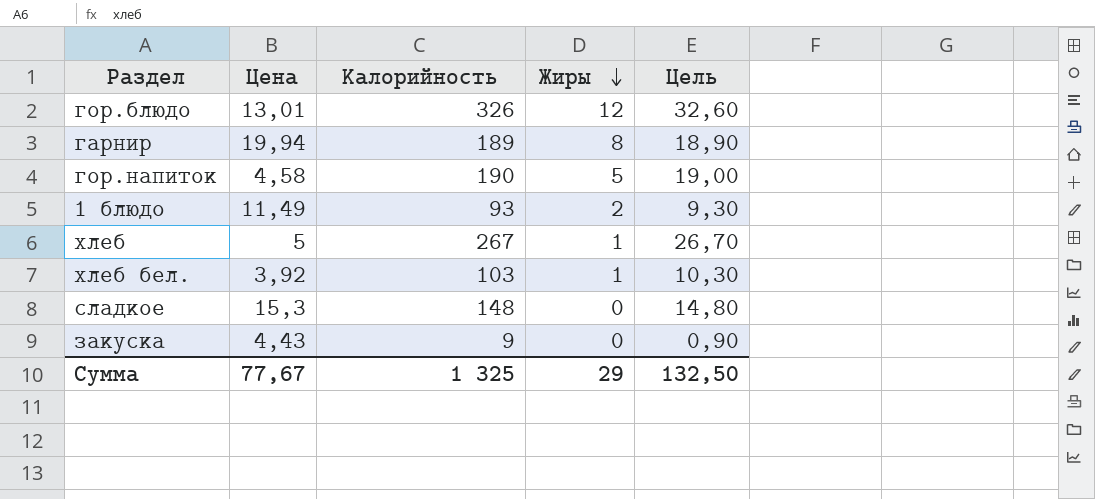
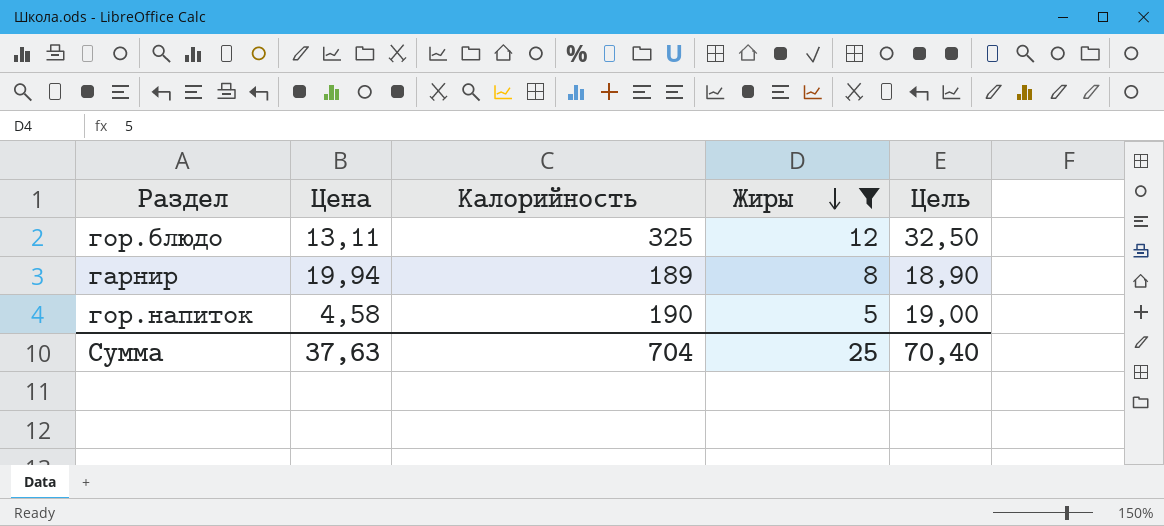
filter: none -> Жиры >= 5
гор.блюдо | Цена: 13,01 -> 13,11
гор.блюдо | Калорийность: 326 -> 325
гор.блюдо | Цель: 32,60 -> 32,50
Сумма | Цена: 77,67 -> 37,63
Сумма | Калорийность: 1 325 -> 704
Сумма | Жиры: 29 -> 25
Сумма | Цель: 132,50 -> 70,40

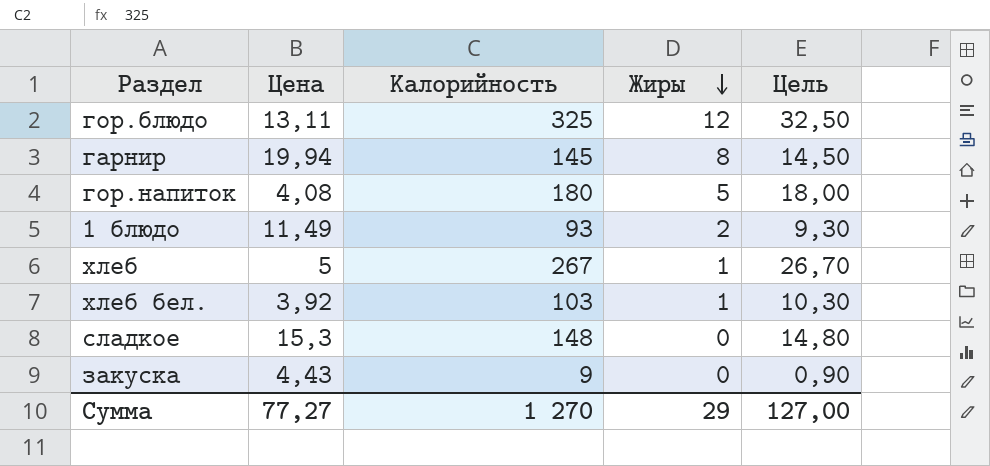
filter: Жиры >= 5 -> none
гарнир | Калорийность: 189 -> 145
гарнир | Цель: 18,90 -> 14,50
гор.напиток | Цена: 4,58 -> 4,08
гор.напиток | Калорийность: 190 -> 180
гор.напиток | Цель: 19,00 -> 18,00
Сумма | Цена: 37,63 -> 77,27
Сумма | Калорийность: 704 -> 1 270
Сумма | Жиры: 25 -> 29
Сумма | Цель: 70,40 -> 127,00

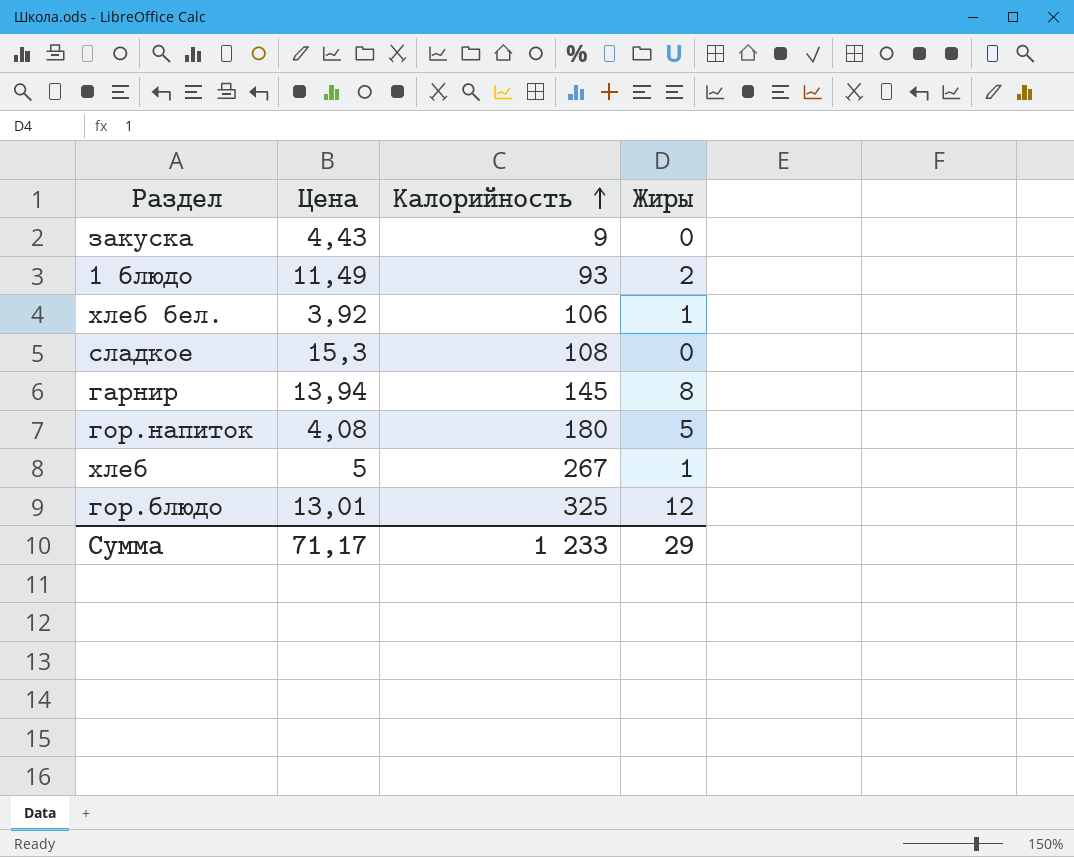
row order: Жиры descending -> Калорийность ascending
column Цель | formula: [Калорийность] * 0,1 -> none
хлеб бел. | Калорийность: 103 -> 106
сладкое | Калорийность: 148 -> 108
гарнир | Цена: 19,94 -> 13,94
гор.блюдо | Цена: 13,11 -> 13,01
Сумма | Цена: 77,27 -> 71,17
Сумма | Калорийность: 1 270 -> 1 233

